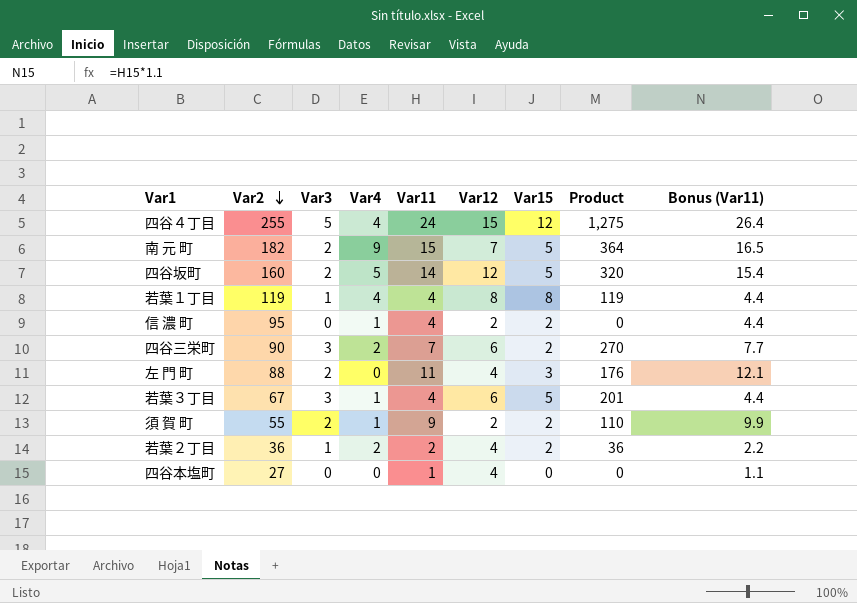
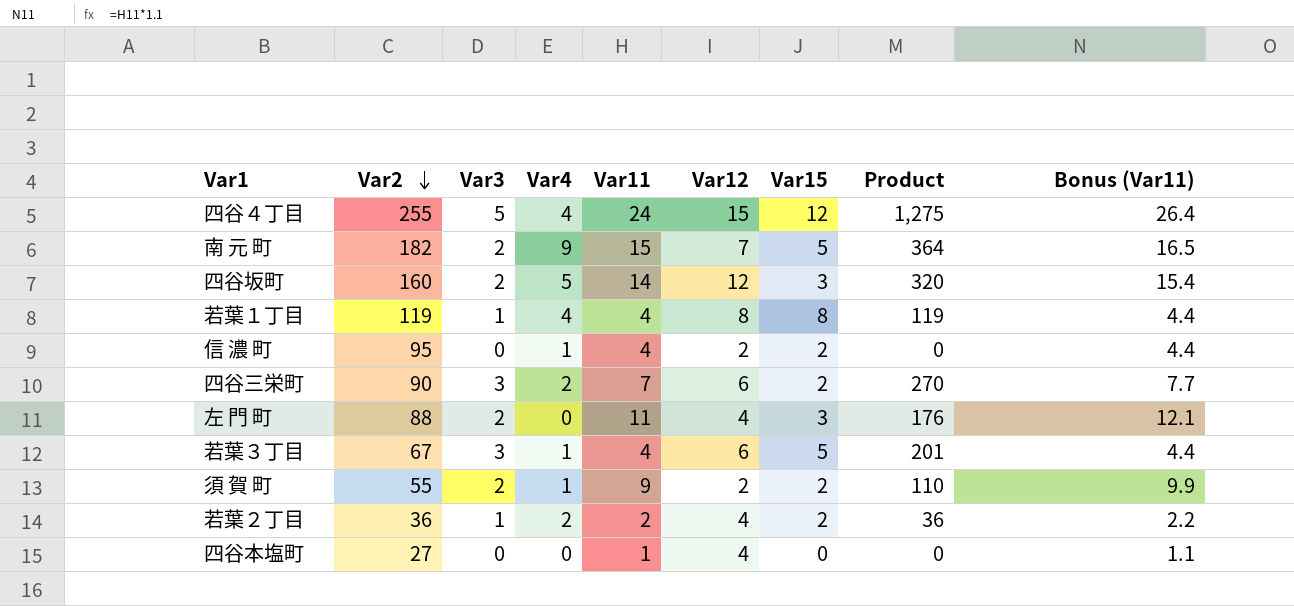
四谷坂町 | Var15: 5 -> 3

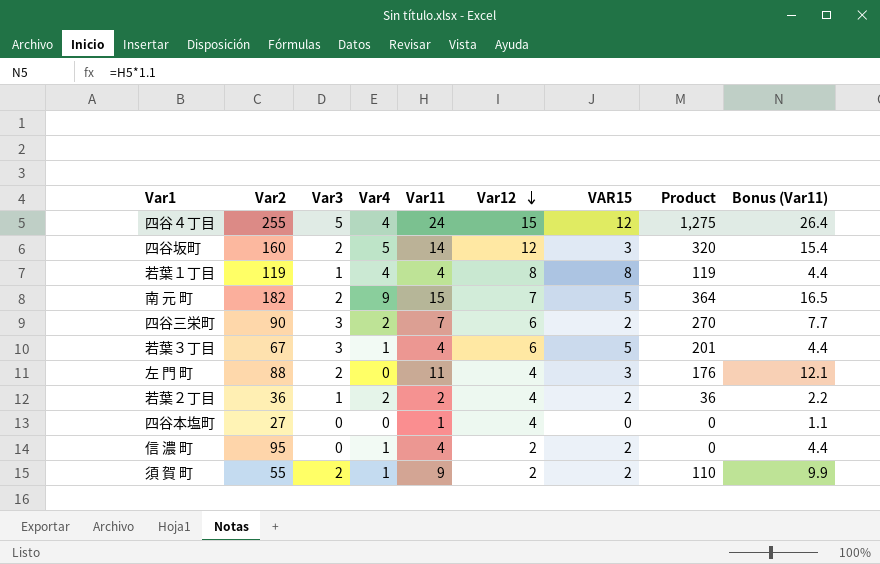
row order: Var2 descending -> Var12 descending
column name: Var15 -> VAR15

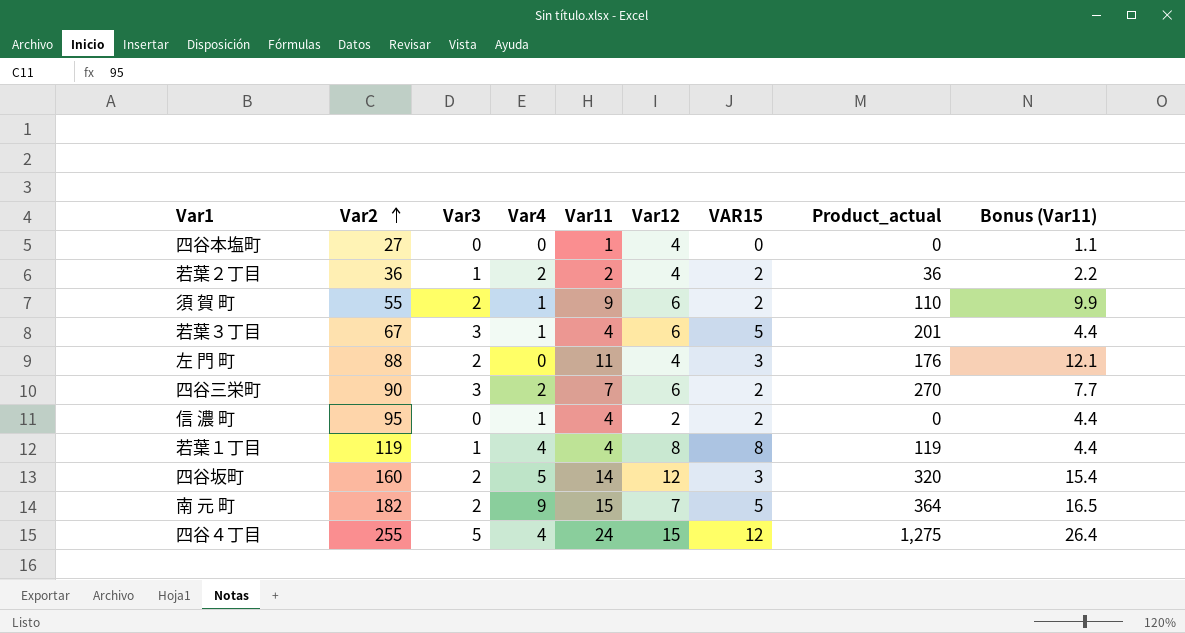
row order: Var12 descending -> Var2 ascending
column name: Product -> Product_actual
須 賀 町 | Var12: 2 -> 6

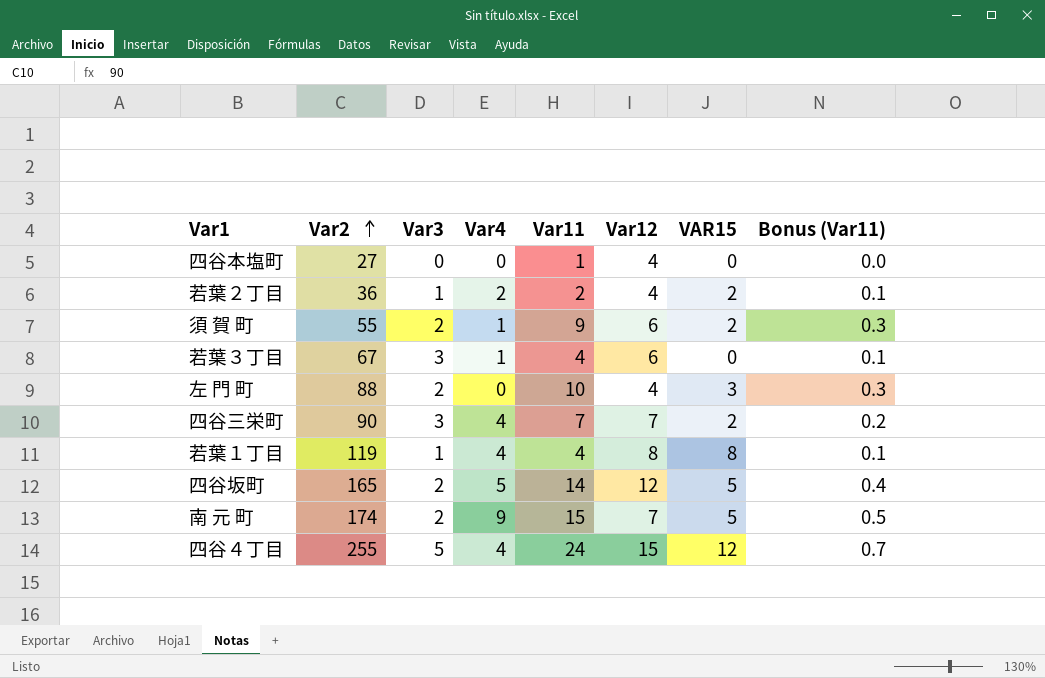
column Product_actual | formula: [Var2] * [Var3] -> none
column Bonus (Var11) | formula: [Var11] * 1.1 -> [Var11] * 0.03
row 信 濃 町: 95 | 0 | 1 | 4 | 2 | 2 | 0 | 4.4 -> none
若葉３丁目 | VAR15: 5 -> 0
左 門 町 | Var11: 11 -> 10
四谷三栄町 | Var4: 2 -> 4
四谷三栄町 | Var12: 6 -> 7
四谷坂町 | Var2: 160 -> 165
四谷坂町 | VAR15: 3 -> 5
南 元 町 | Var2: 182 -> 174

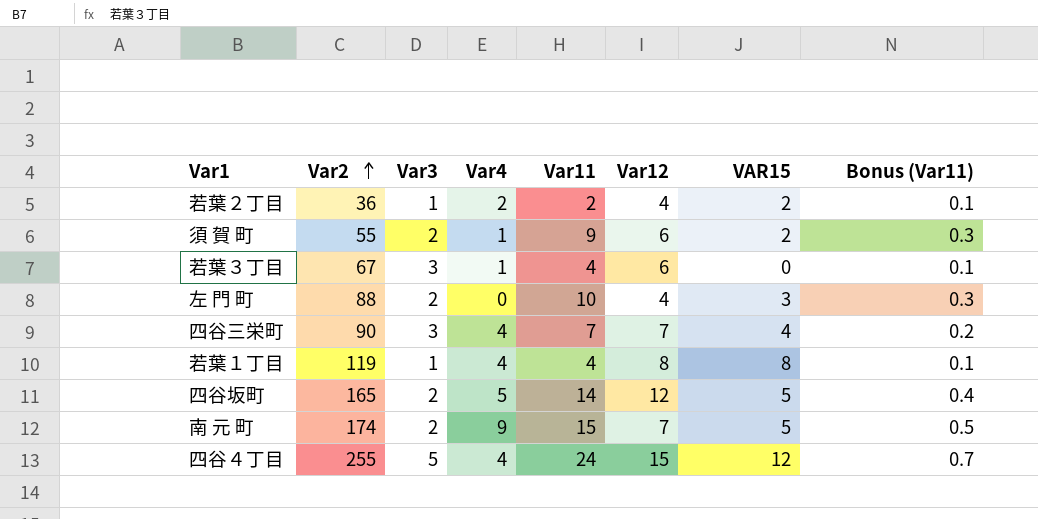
row 四谷本塩町: 27 | 0 | 0 | 1 | 4 | 0 | 0.0 -> none
四谷三栄町 | VAR15: 2 -> 4

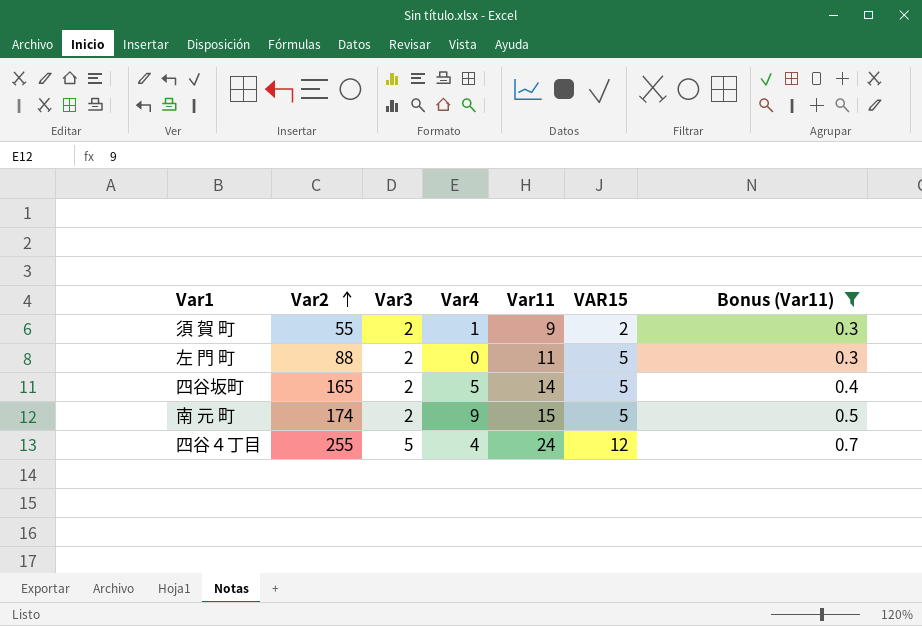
filter: none -> Bonus (Var11) >= 0.3
column Var12 | position: 6 -> none
左 門 町 | Var11: 10 -> 11
左 門 町 | VAR15: 3 -> 5

